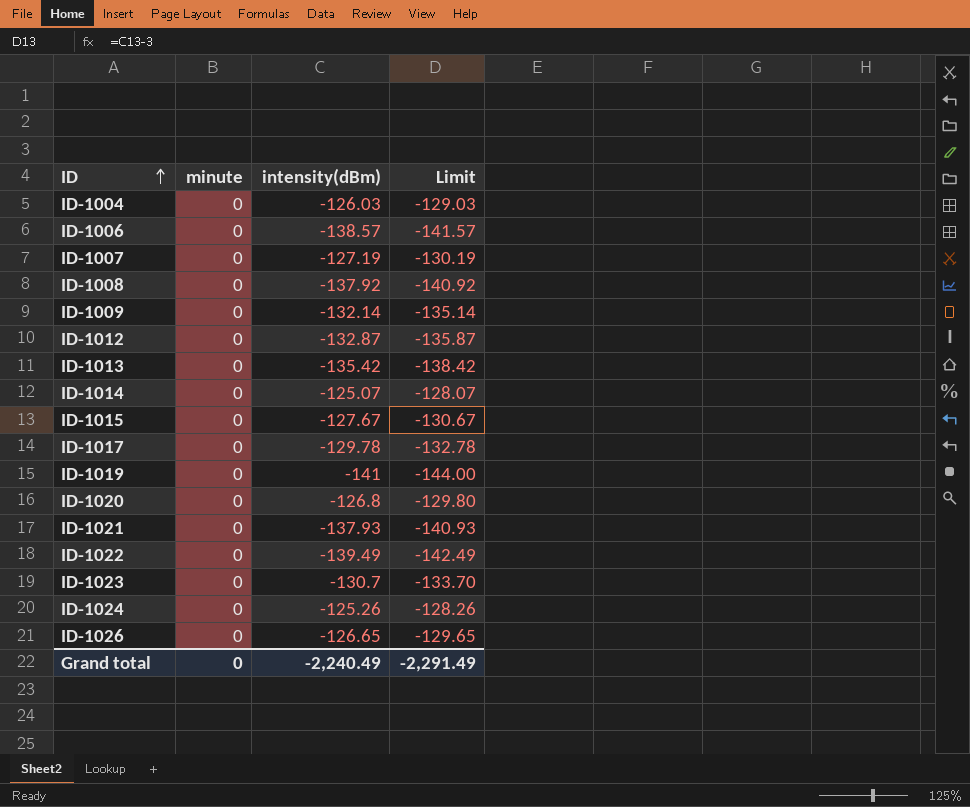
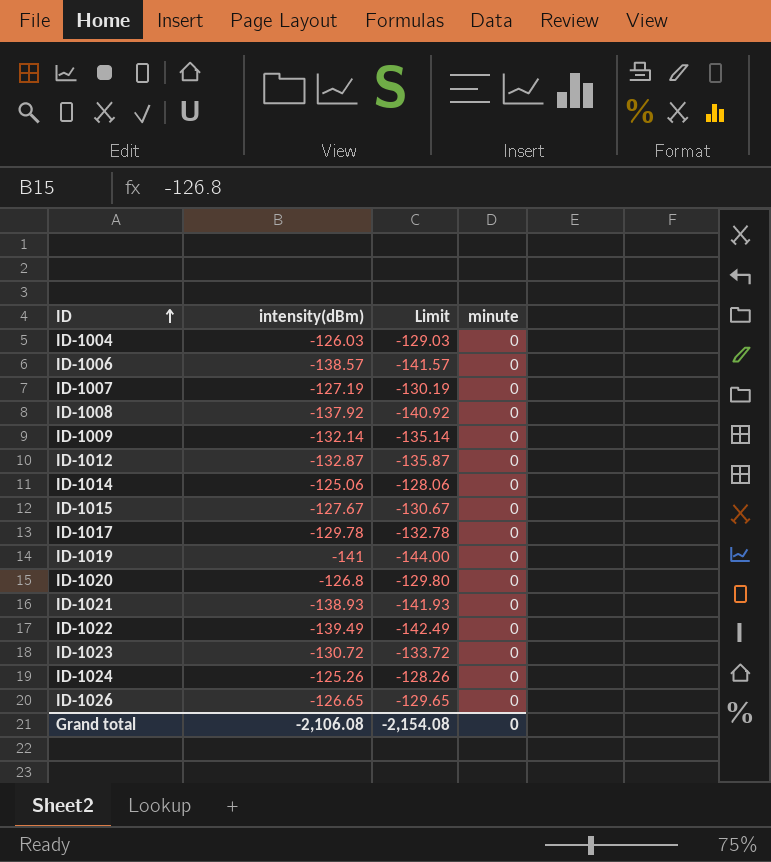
column minute | position: 2 -> 4
row ID-1013: 0 | -135.42 | -138.42 -> none
ID-1014 | intensity(dBm): -125.07 -> -125.06
ID-1014 | Limit: -128.07 -> -128.06
ID-1021 | intensity(dBm): -137.93 -> -138.93
ID-1021 | Limit: -140.93 -> -141.93
ID-1023 | intensity(dBm): -130.7 -> -130.72
ID-1023 | Limit: -133.70 -> -133.72
Grand total | intensity(dBm): -2,240.49 -> -2,106.08
Grand total | Limit: -2,291.49 -> -2,154.08

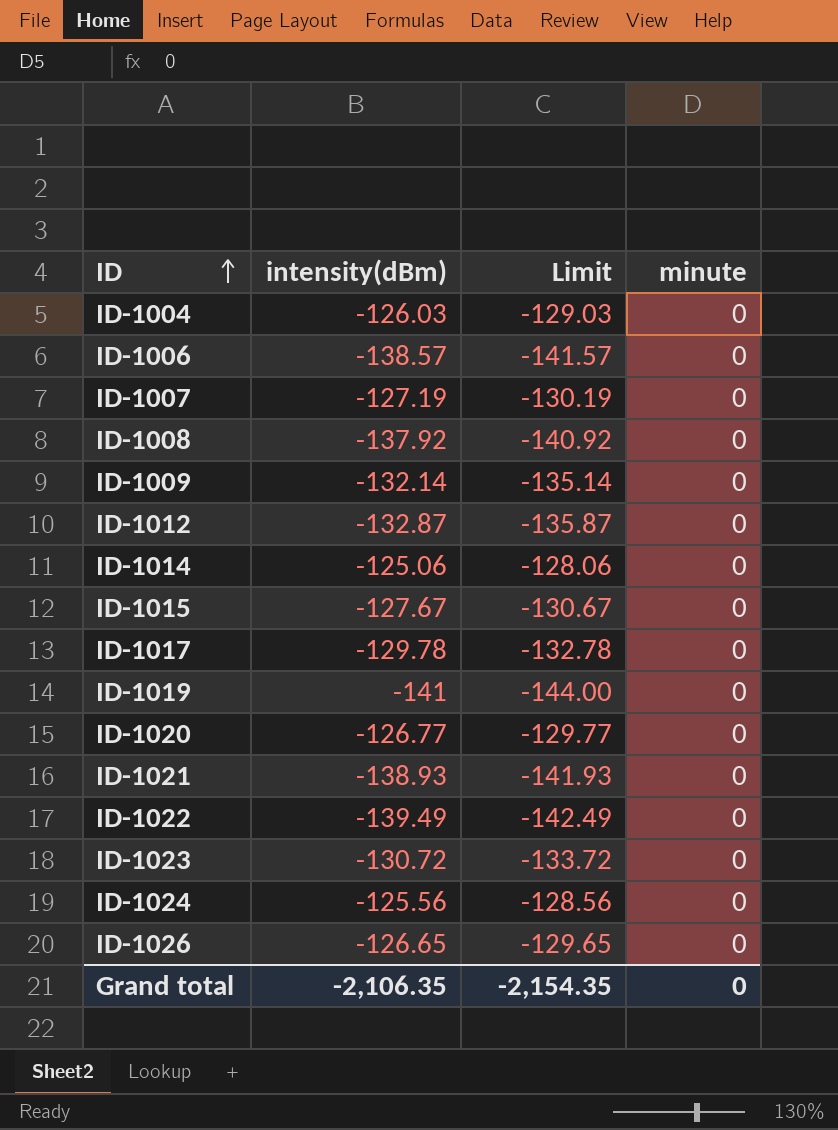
ID-1020 | intensity(dBm): -126.8 -> -126.77
ID-1020 | Limit: -129.80 -> -129.77
ID-1024 | intensity(dBm): -125.26 -> -125.56
ID-1024 | Limit: -128.26 -> -128.56
Grand total | intensity(dBm): -2,106.08 -> -2,106.35
Grand total | Limit: -2,154.08 -> -2,154.35

